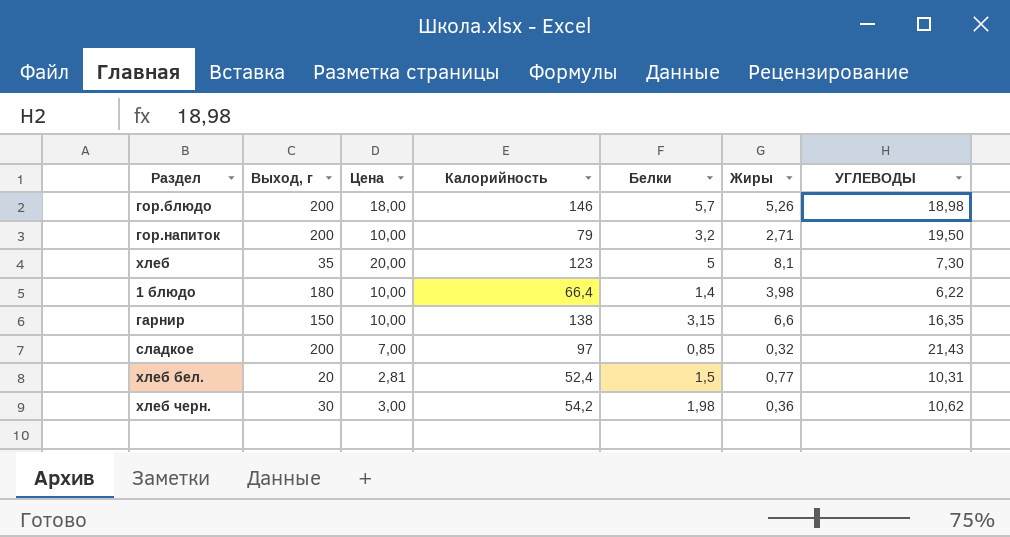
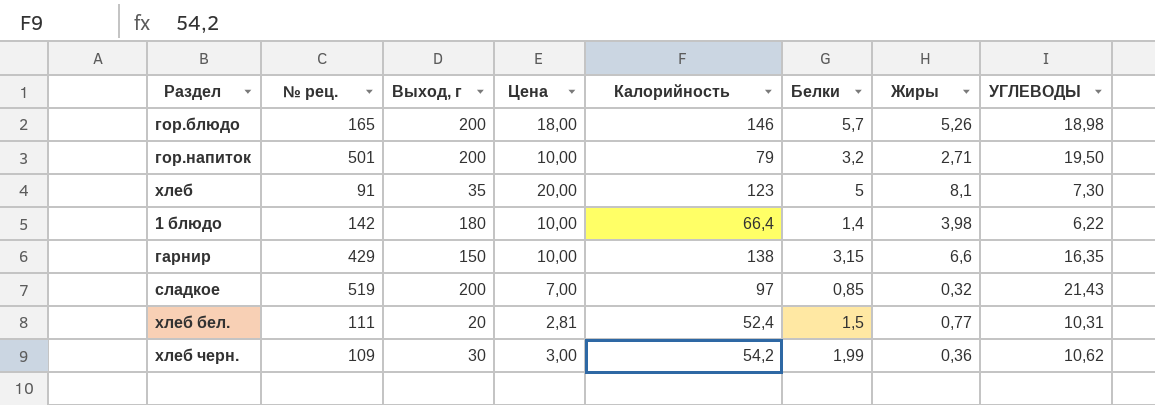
column № рец. | position: none -> 2
хлеб черн. | Белки: 1,98 -> 1,99

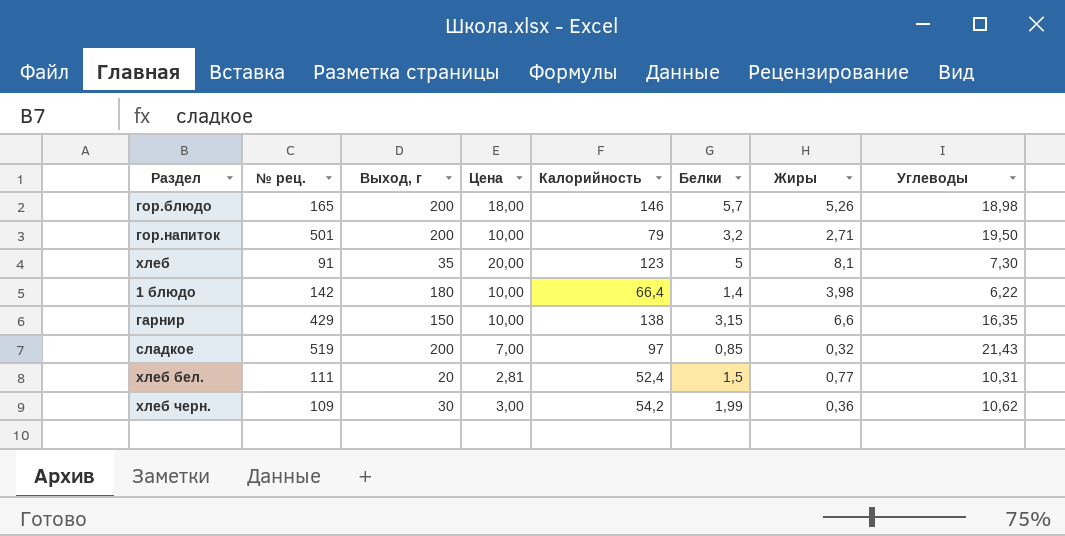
column name: УГЛЕВОДЫ -> Углеводы

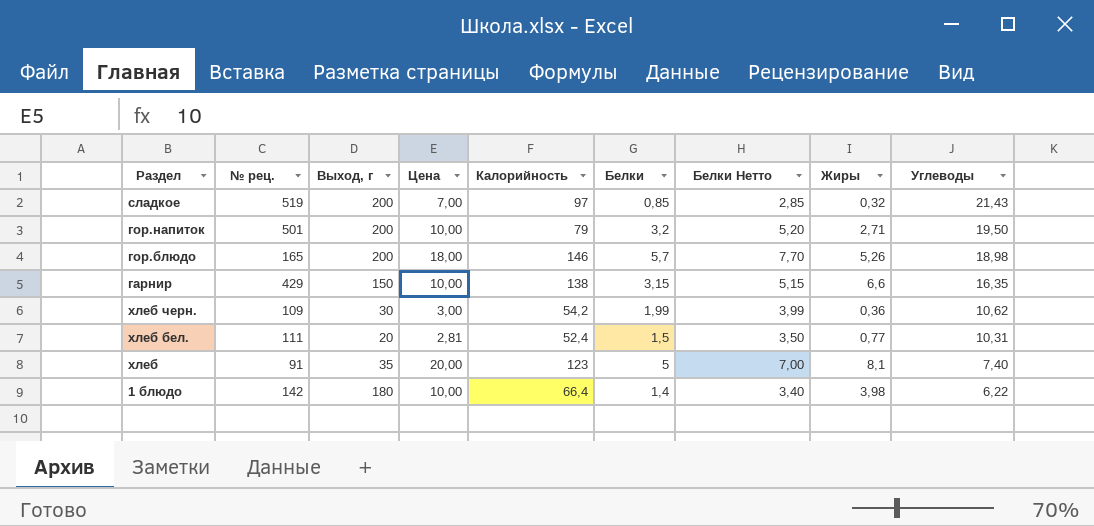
row order: none -> Углеводы descending
column Белки Нетто | formula: none -> [Белки] + 2
хлеб | Углеводы: 7,30 -> 7,40

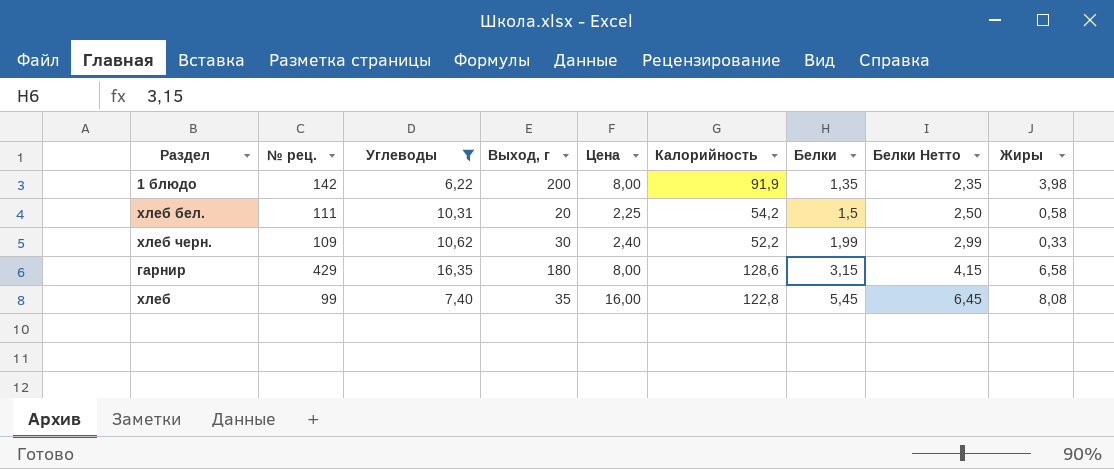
filter: none -> Углеводы <= 16,35
row order: Углеводы descending -> Белки ascending
column Углеводы | position: 9 -> 3
column Белки Нетто | formula: [Белки] + 2 -> [Белки] + 1
1 блюдо | Выход, г: 180 -> 200
1 блюдо | Цена: 10,00 -> 8,00
1 блюдо | Калорийность: 66,4 -> 91,9
1 блюдо | Белки: 1,4 -> 1,35
хлеб бел. | Цена: 2,81 -> 2,25
хлеб бел. | Калорийность: 52,4 -> 54,2
хлеб бел. | Жиры: 0,77 -> 0,58
хлеб черн. | Цена: 3,00 -> 2,40
хлеб черн. | Калорийность: 54,2 -> 52,2
хлеб черн. | Жиры: 0,36 -> 0,33
гарнир | Выход, г: 150 -> 180
гарнир | Цена: 10,00 -> 8,00
гарнир | Калорийность: 138 -> 128,6
гарнир | Жиры: 6,6 -> 6,58
хлеб | № рец.: 91 -> 99
хлеб | Цена: 20,00 -> 16,00
хлеб | Калорийность: 123 -> 122,8
хлеб | Белки: 5 -> 5,45
хлеб | Жиры: 8,1 -> 8,08

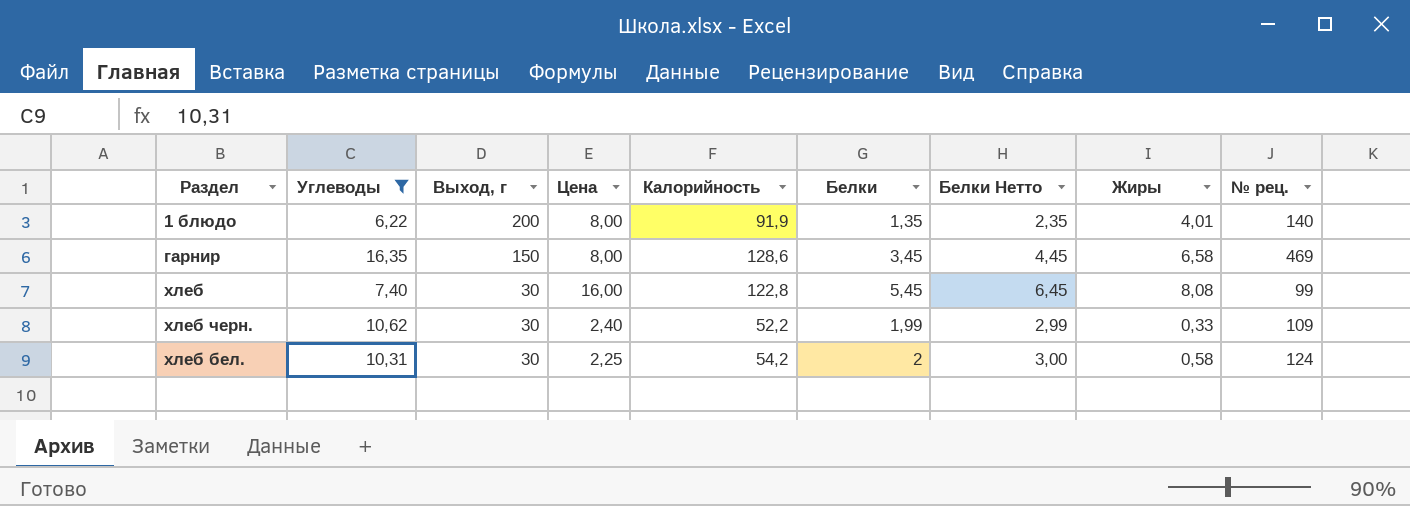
row order: Белки ascending -> Выход, г descending
column № рец. | position: 2 -> 9
1 блюдо | Жиры: 3,98 -> 4,01
1 блюдо | № рец.: 142 -> 140
гарнир | Выход, г: 180 -> 150
гарнир | Белки: 3,15 -> 3,45
гарнир | Белки Нетто: 4,15 -> 4,45
гарнир | № рец.: 429 -> 469
хлеб | Выход, г: 35 -> 30
хлеб бел. | Выход, г: 20 -> 30
хлеб бел. | Белки: 1,5 -> 2
хлеб бел. | Белки Нетто: 2,50 -> 3,00
хлеб бел. | № рец.: 111 -> 124

